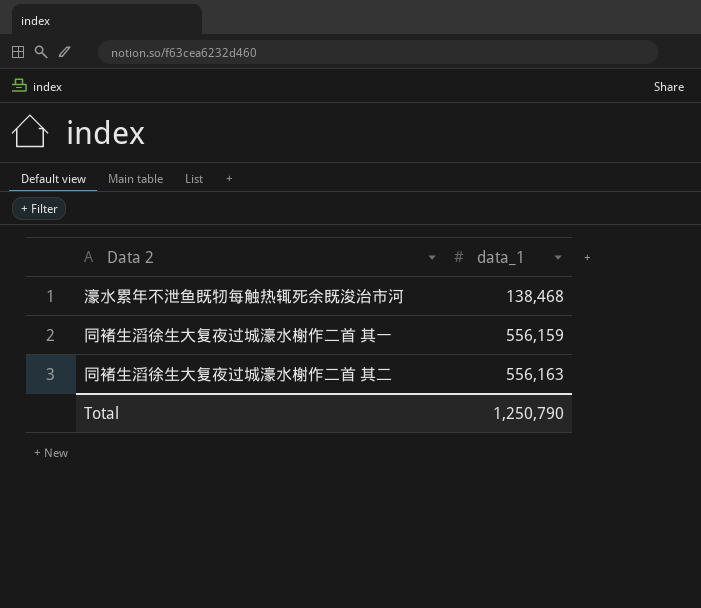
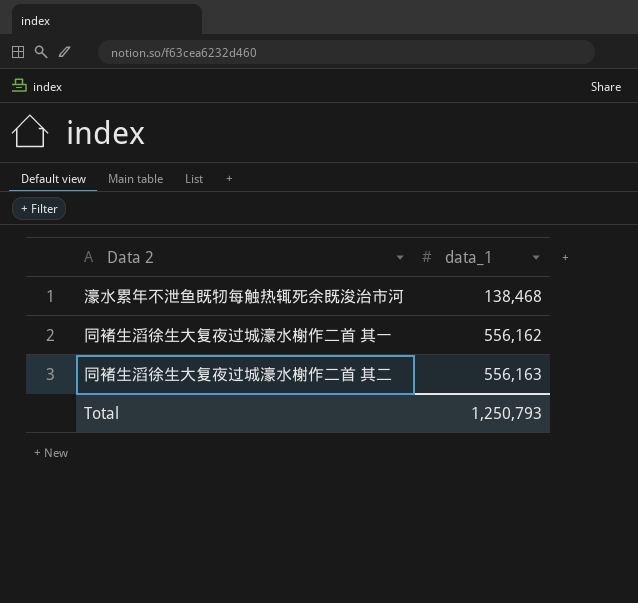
同褚生滔徐生大复夜过城濠水榭作二首 其一 | data_1: 556,159 -> 556,162
Total | data_1: 1,250,790 -> 1,250,793

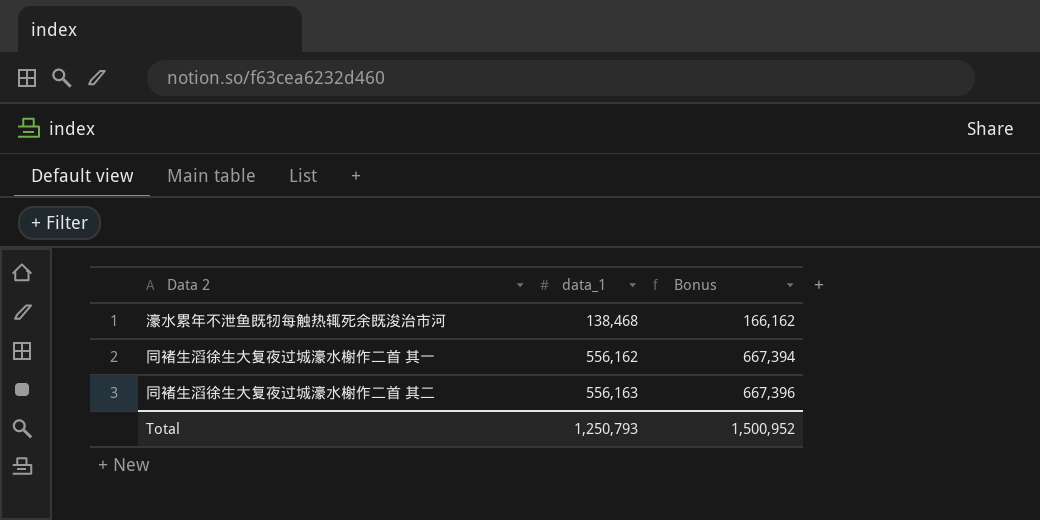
column Bonus | formula: none -> [data_1] * 1.2

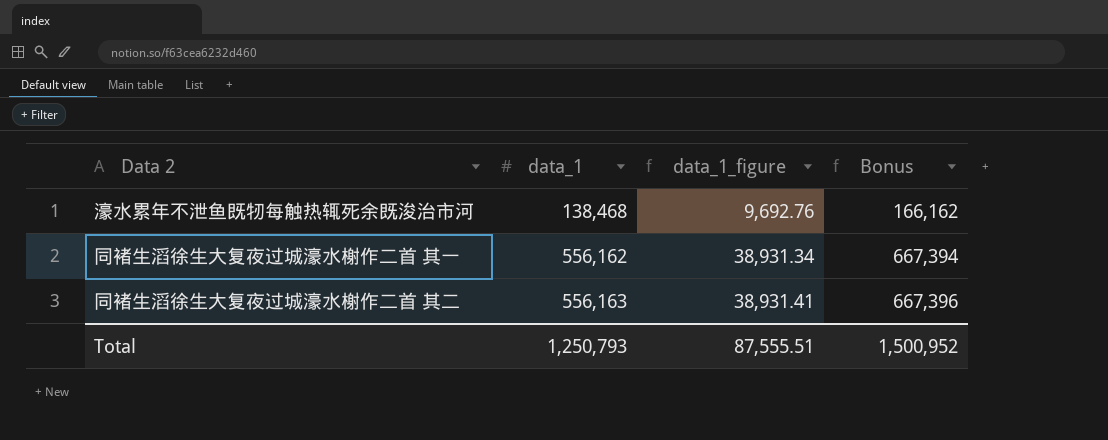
column data_1_figure | formula: none -> [data_1] * 0.07

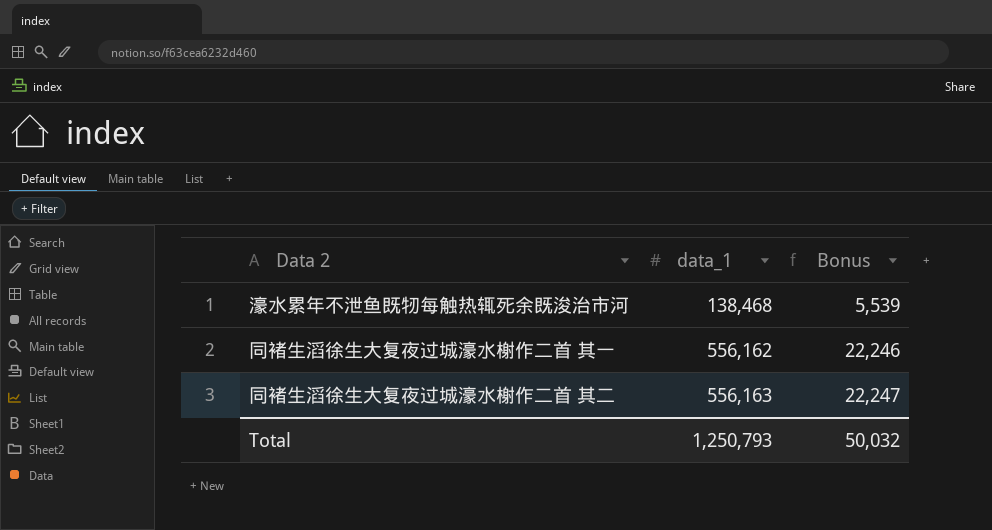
column data_1_figure | formula: [data_1] * 0.07 -> none
column Bonus | formula: [data_1] * 1.2 -> [data_1] * 0.04
Total | Bonus: 1,500,952 -> 50,032

